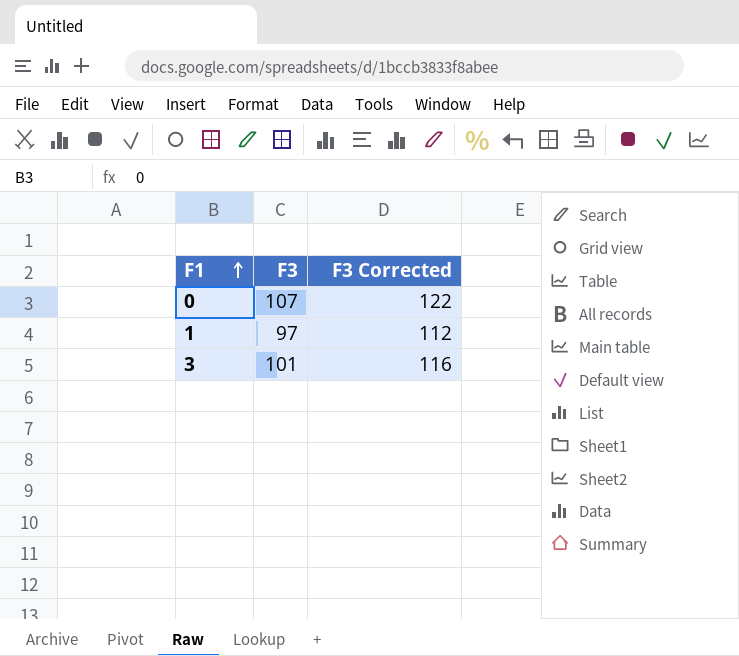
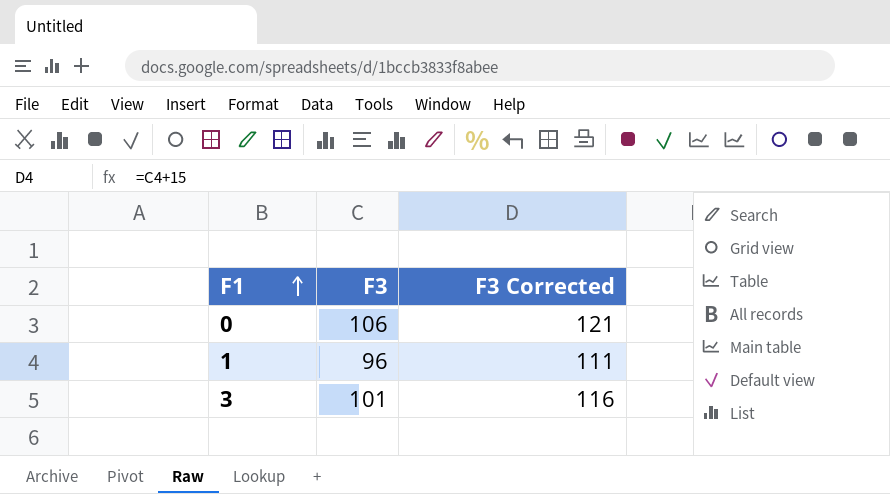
0 | F3: 107 -> 106
0 | F3 Corrected: 122 -> 121
1 | F3: 97 -> 96
1 | F3 Corrected: 112 -> 111

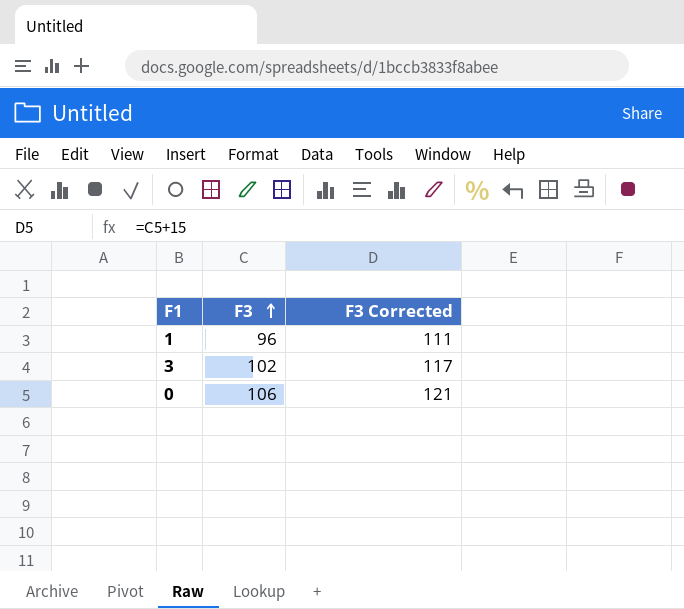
row order: F1 ascending -> F3 ascending
3 | F3: 101 -> 102
3 | F3 Corrected: 116 -> 117

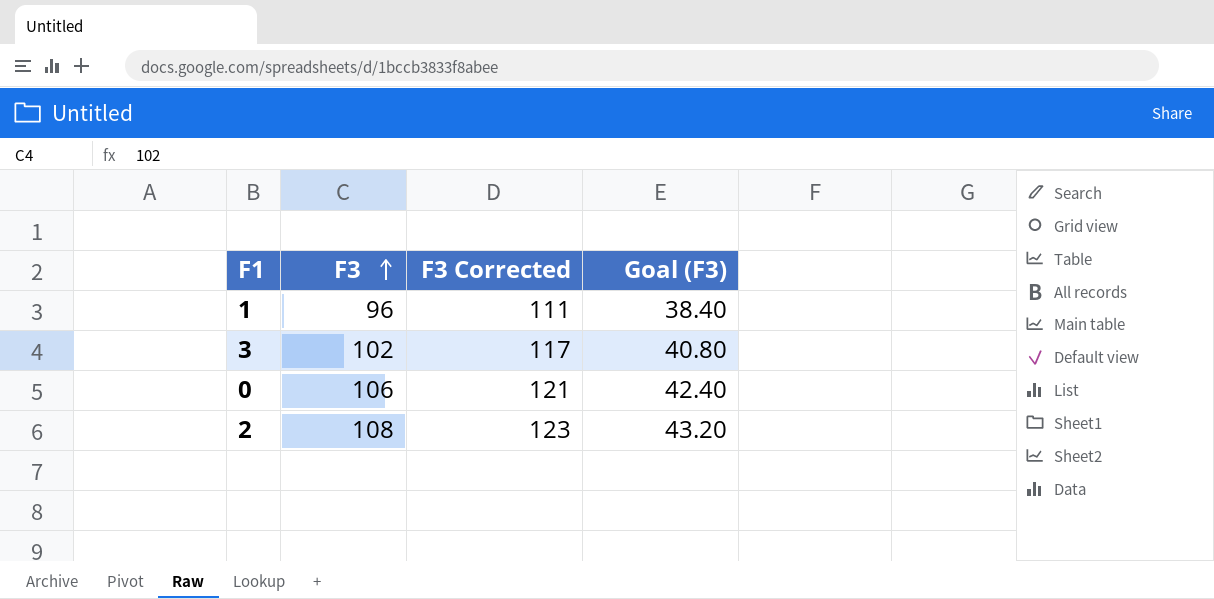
column Goal (F3) | formula: none -> [F3] * 0.4
row 2: none -> 108 | 123 | 43.20

